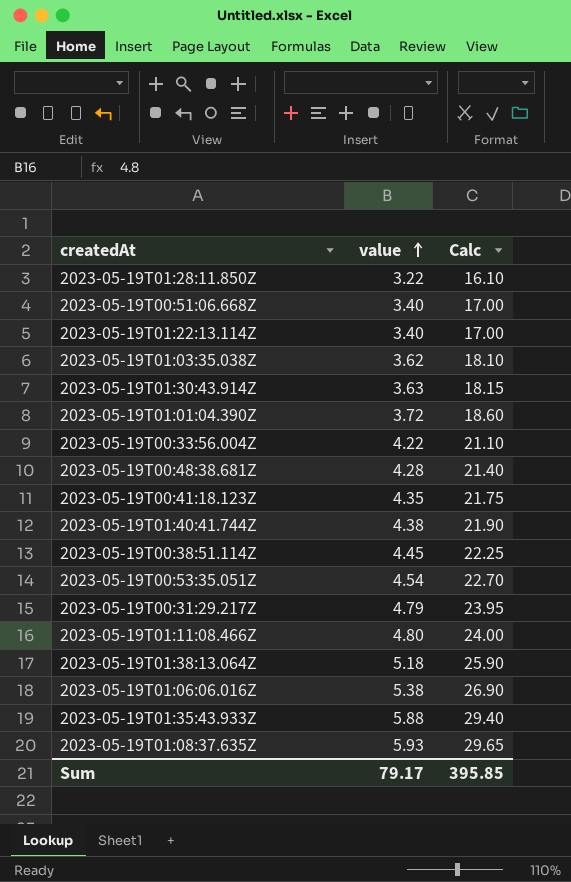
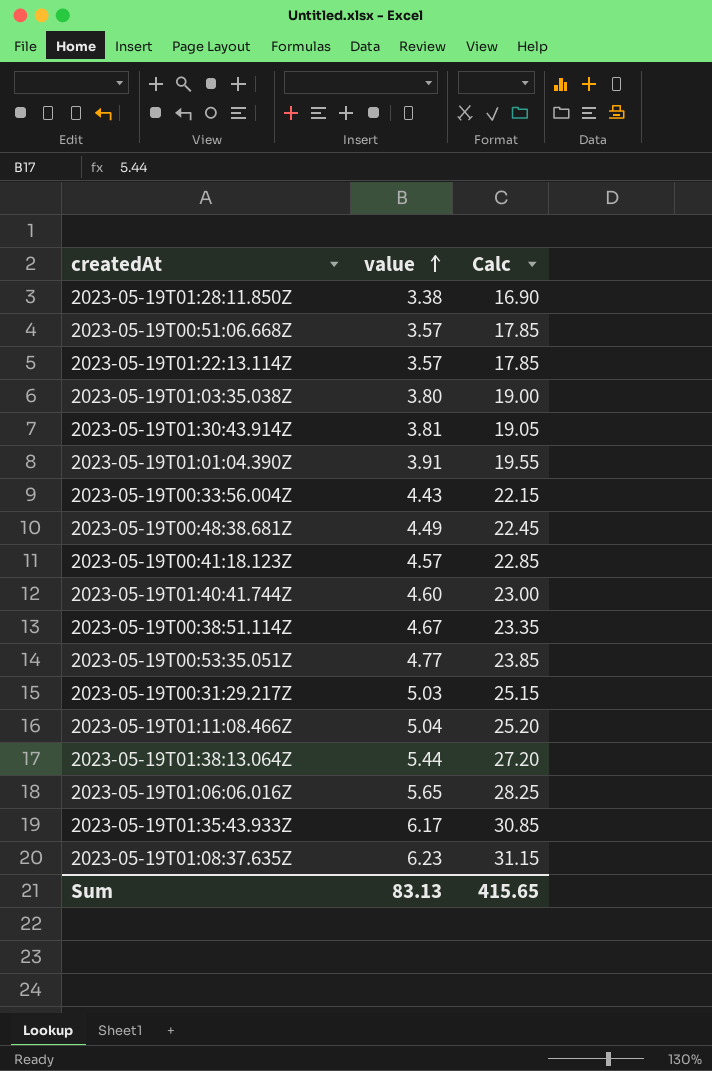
2023-05-19T01:28:11.850Z | value: 3.22 -> 3.38
2023-05-19T01:28:11.850Z | Calc: 16.10 -> 16.90
2023-05-19T00:51:06.668Z | value: 3.40 -> 3.57
2023-05-19T00:51:06.668Z | Calc: 17.00 -> 17.85
2023-05-19T01:22:13.114Z | value: 3.40 -> 3.57
2023-05-19T01:22:13.114Z | Calc: 17.00 -> 17.85
2023-05-19T01:03:35.038Z | value: 3.62 -> 3.80
2023-05-19T01:03:35.038Z | Calc: 18.10 -> 19.00
2023-05-19T01:30:43.914Z | value: 3.63 -> 3.81
2023-05-19T01:30:43.914Z | Calc: 18.15 -> 19.05
2023-05-19T01:01:04.390Z | value: 3.72 -> 3.91
2023-05-19T01:01:04.390Z | Calc: 18.60 -> 19.55
2023-05-19T00:33:56.004Z | value: 4.22 -> 4.43
2023-05-19T00:33:56.004Z | Calc: 21.10 -> 22.15
2023-05-19T00:48:38.681Z | value: 4.28 -> 4.49
2023-05-19T00:48:38.681Z | Calc: 21.40 -> 22.45
2023-05-19T00:41:18.123Z | value: 4.35 -> 4.57
2023-05-19T00:41:18.123Z | Calc: 21.75 -> 22.85
2023-05-19T01:40:41.744Z | value: 4.38 -> 4.60
2023-05-19T01:40:41.744Z | Calc: 21.90 -> 23.00
2023-05-19T00:38:51.114Z | value: 4.45 -> 4.67
2023-05-19T00:38:51.114Z | Calc: 22.25 -> 23.35
2023-05-19T00:53:35.051Z | value: 4.54 -> 4.77
2023-05-19T00:53:35.051Z | Calc: 22.70 -> 23.85
2023-05-19T00:31:29.217Z | value: 4.79 -> 5.03
2023-05-19T00:31:29.217Z | Calc: 23.95 -> 25.15
2023-05-19T01:11:08.466Z | value: 4.80 -> 5.04
2023-05-19T01:11:08.466Z | Calc: 24.00 -> 25.20
2023-05-19T01:38:13.064Z | value: 5.18 -> 5.44
2023-05-19T01:38:13.064Z | Calc: 25.90 -> 27.20
2023-05-19T01:06:06.016Z | value: 5.38 -> 5.65
2023-05-19T01:06:06.016Z | Calc: 26.90 -> 28.25
2023-05-19T01:35:43.933Z | value: 5.88 -> 6.17
2023-05-19T01:35:43.933Z | Calc: 29.40 -> 30.85
2023-05-19T01:08:37.635Z | value: 5.93 -> 6.23
2023-05-19T01:08:37.635Z | Calc: 29.65 -> 31.15
Sum | value: 79.17 -> 83.13
Sum | Calc: 395.85 -> 415.65

